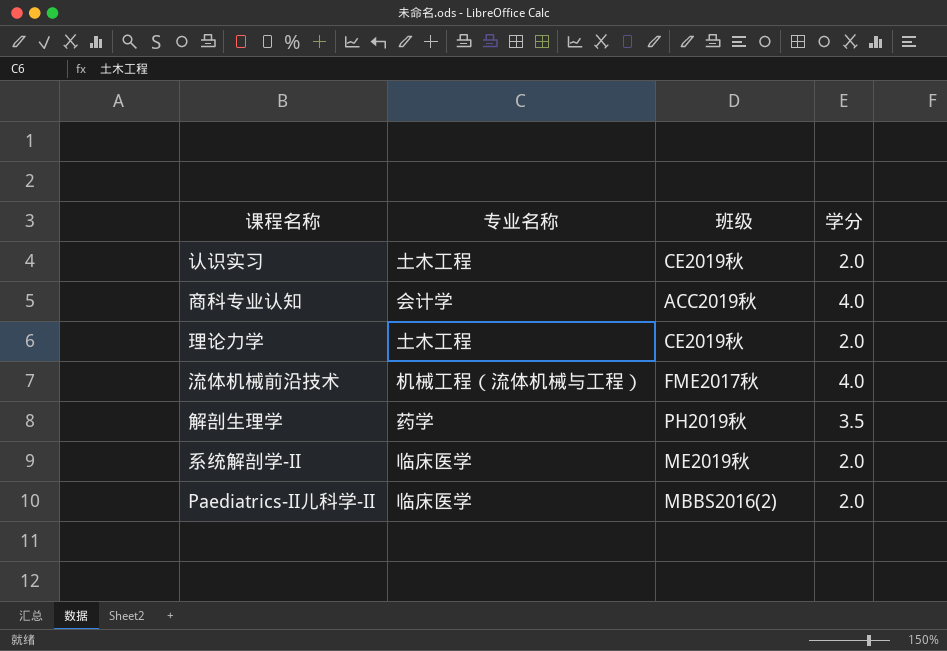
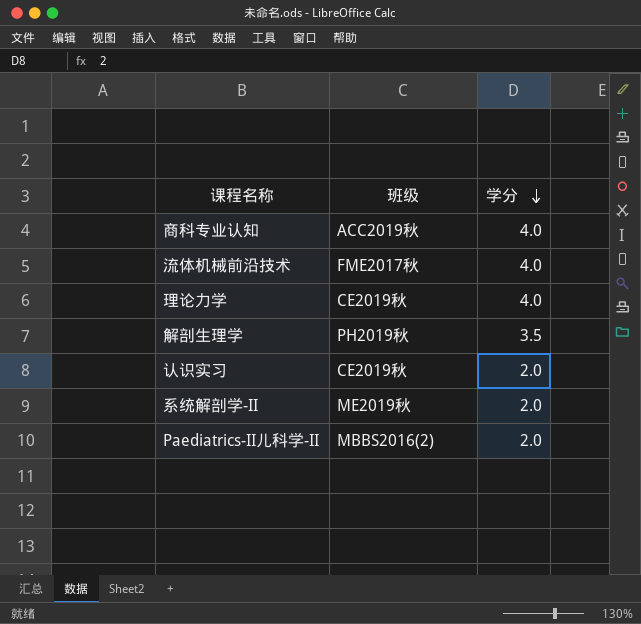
row order: none -> 学分 descending
column 专业名称 | position: 2 -> none
理论力学 | 学分: 2.0 -> 4.0

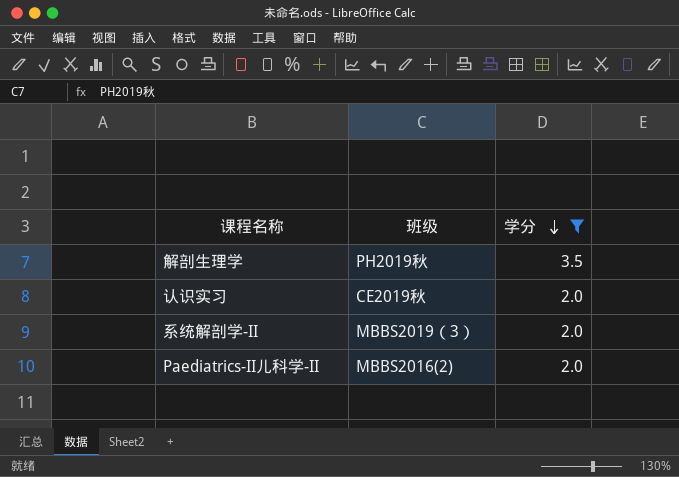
filter: none -> 学分 != 4.0
系统解剖学-II | 班级: ME2019秋 -> MBBS2019（3）

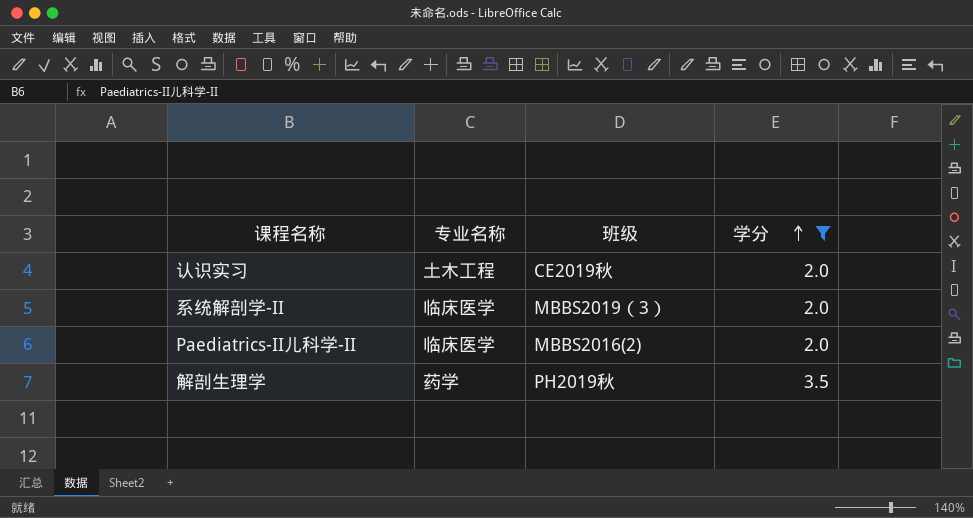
row order: 学分 descending -> 学分 ascending
column 专业名称 | position: none -> 2

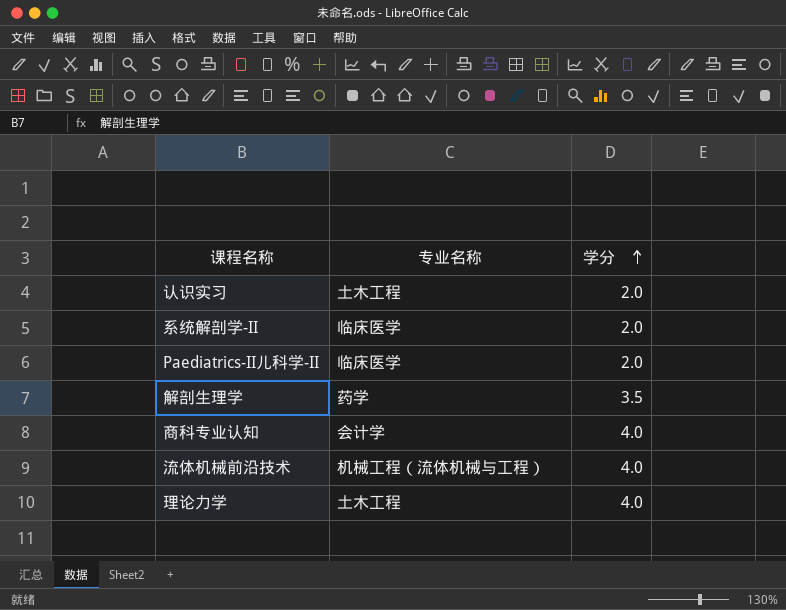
filter: 学分 != 4.0 -> none
column 班级 | position: 3 -> none

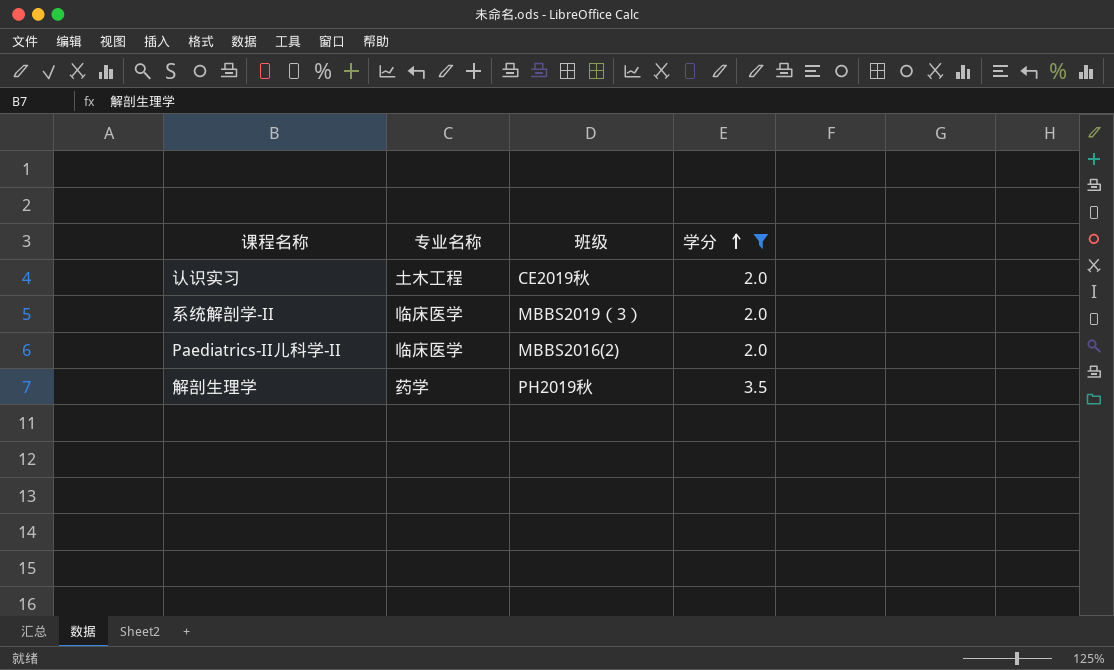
filter: none -> 学分 != 4.0
column 班级 | position: none -> 3

